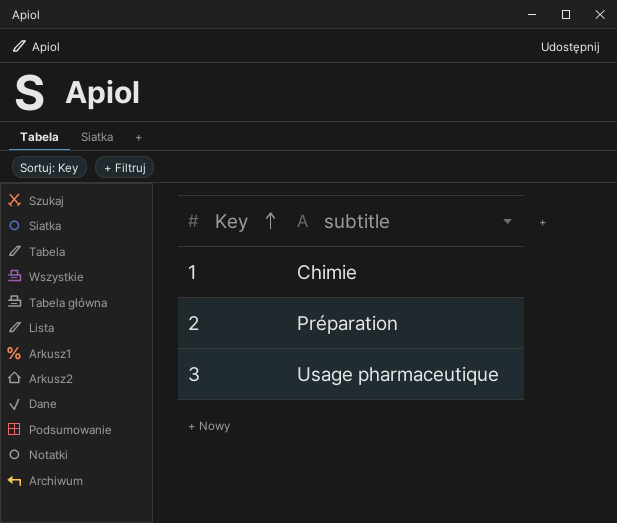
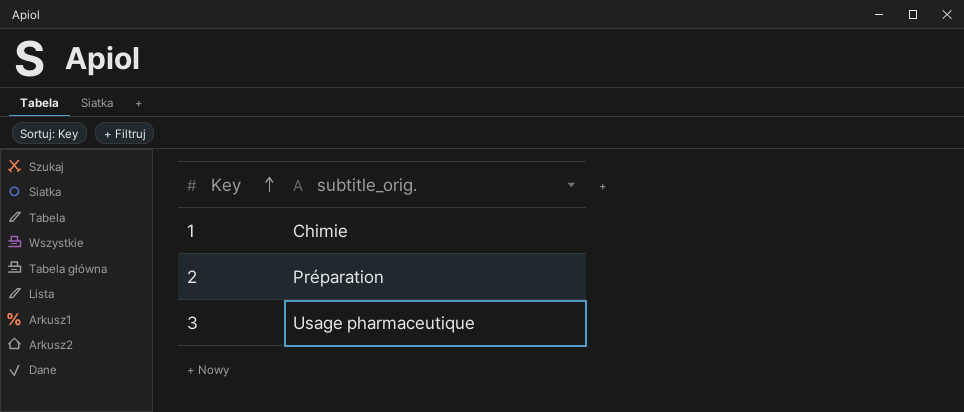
column name: subtitle -> subtitle_orig.

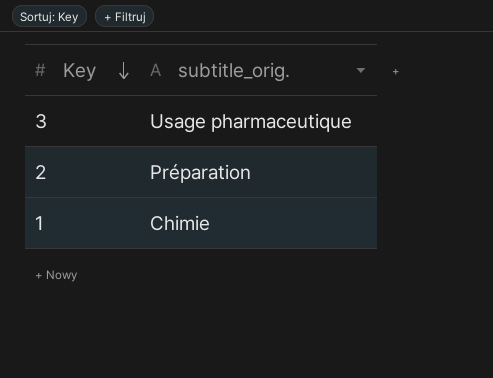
row order: Key ascending -> Key descending

